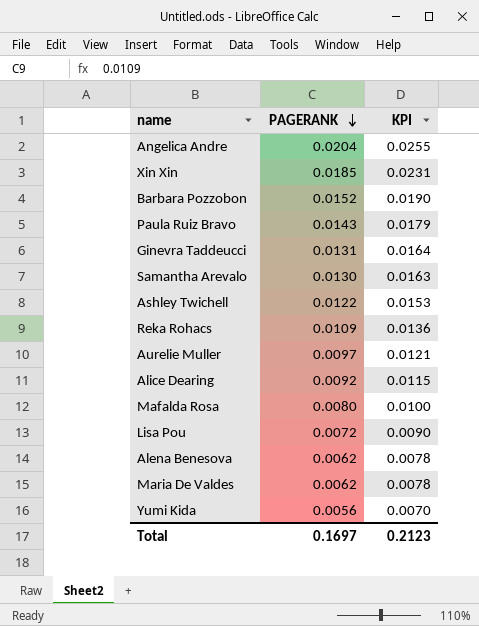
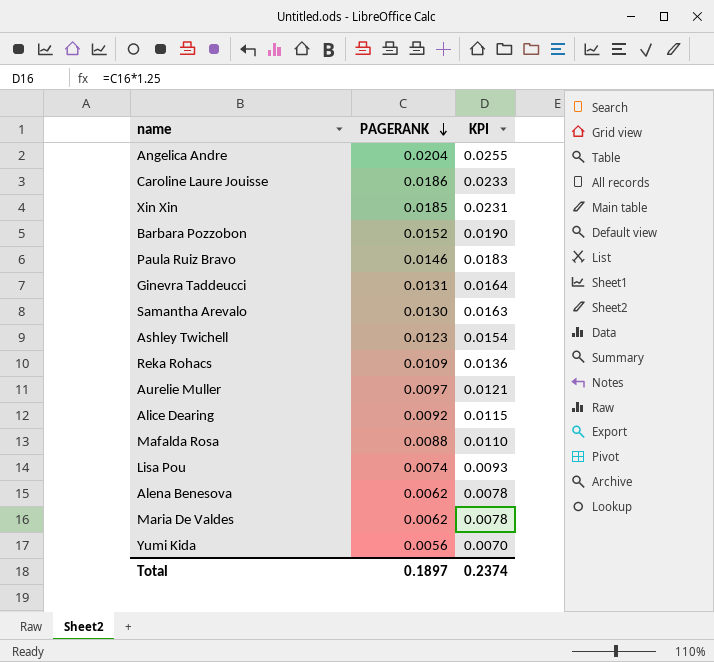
row Caroline Laure Jouisse: none -> 0.0186 | 0.0233
Paula Ruiz Bravo | PAGERANK: 0.0143 -> 0.0146
Paula Ruiz Bravo | KPI: 0.0179 -> 0.0183
Ashley Twichell | PAGERANK: 0.0122 -> 0.0123
Ashley Twichell | KPI: 0.0153 -> 0.0154
Mafalda Rosa | PAGERANK: 0.0080 -> 0.0088
Mafalda Rosa | KPI: 0.0100 -> 0.0110
Lisa Pou | PAGERANK: 0.0072 -> 0.0074
Lisa Pou | KPI: 0.0090 -> 0.0093
Total | PAGERANK: 0.1697 -> 0.1897
Total | KPI: 0.2123 -> 0.2374

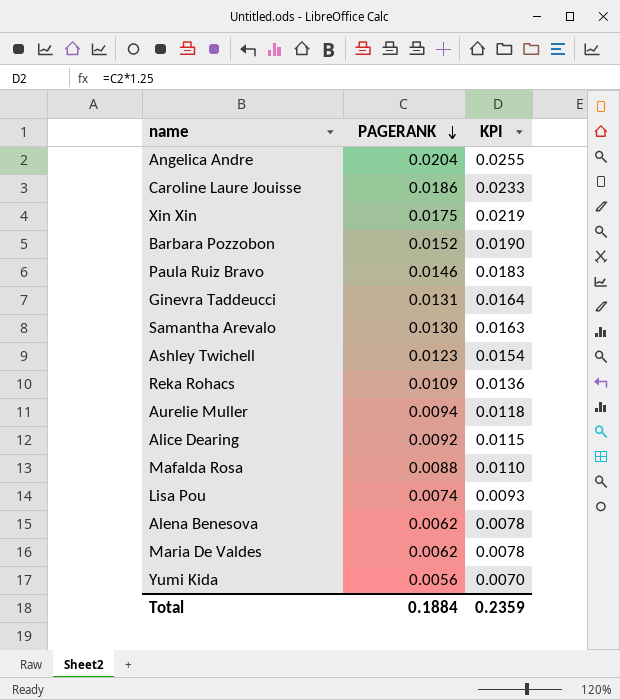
Xin Xin | PAGERANK: 0.0185 -> 0.0175
Xin Xin | KPI: 0.0231 -> 0.0219
Aurelie Muller | PAGERANK: 0.0097 -> 0.0094
Aurelie Muller | KPI: 0.0121 -> 0.0118
Total | PAGERANK: 0.1897 -> 0.1884
Total | KPI: 0.2374 -> 0.2359

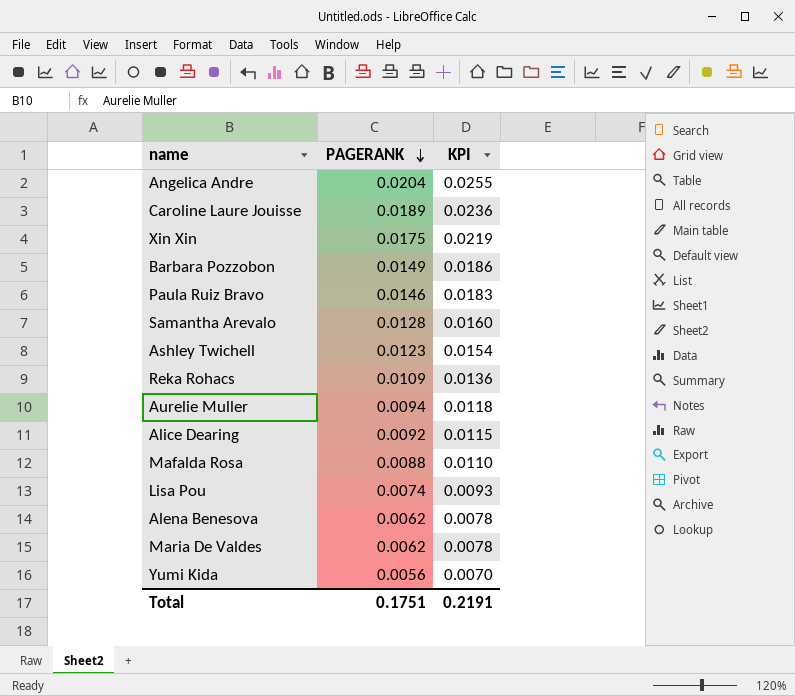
row Ginevra Taddeucci: 0.0131 | 0.0164 -> none
Caroline Laure Jouisse | PAGERANK: 0.0186 -> 0.0189
Caroline Laure Jouisse | KPI: 0.0233 -> 0.0236
Barbara Pozzobon | PAGERANK: 0.0152 -> 0.0149
Barbara Pozzobon | KPI: 0.0190 -> 0.0186
Samantha Arevalo | PAGERANK: 0.0130 -> 0.0128
Samantha Arevalo | KPI: 0.0163 -> 0.0160
Total | PAGERANK: 0.1884 -> 0.1751
Total | KPI: 0.2359 -> 0.2191

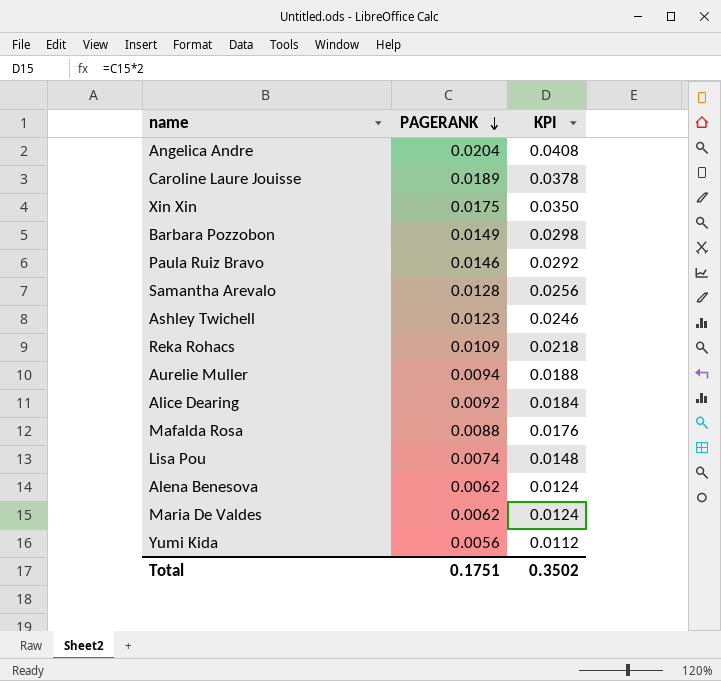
column KPI | formula: [PAGERANK] * 1.25 -> [PAGERANK] * 2
Total | KPI: 0.2191 -> 0.3502

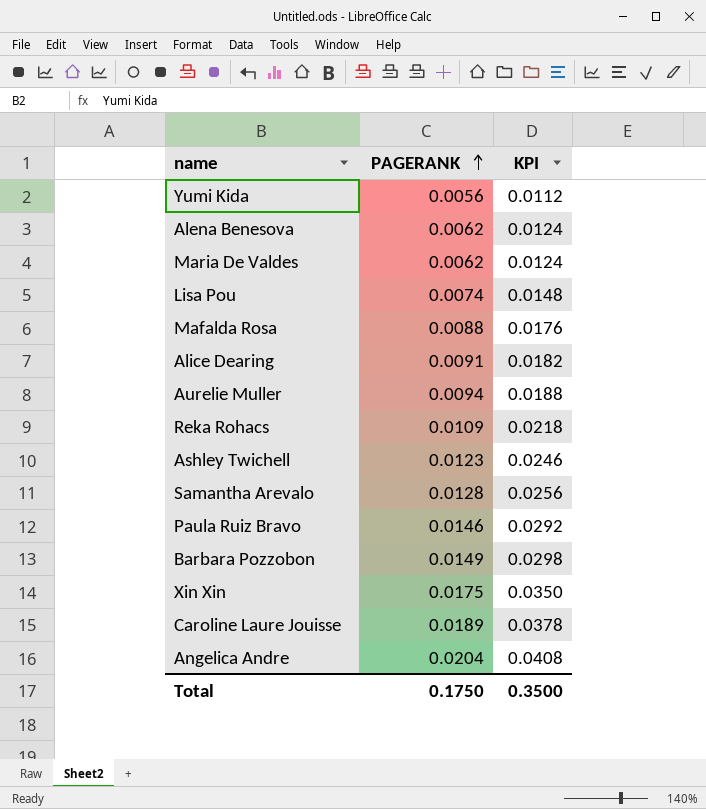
row order: PAGERANK descending -> PAGERANK ascending
Alice Dearing | PAGERANK: 0.0092 -> 0.0091
Alice Dearing | KPI: 0.0184 -> 0.0182
Total | PAGERANK: 0.1751 -> 0.1750
Total | KPI: 0.3502 -> 0.3500

